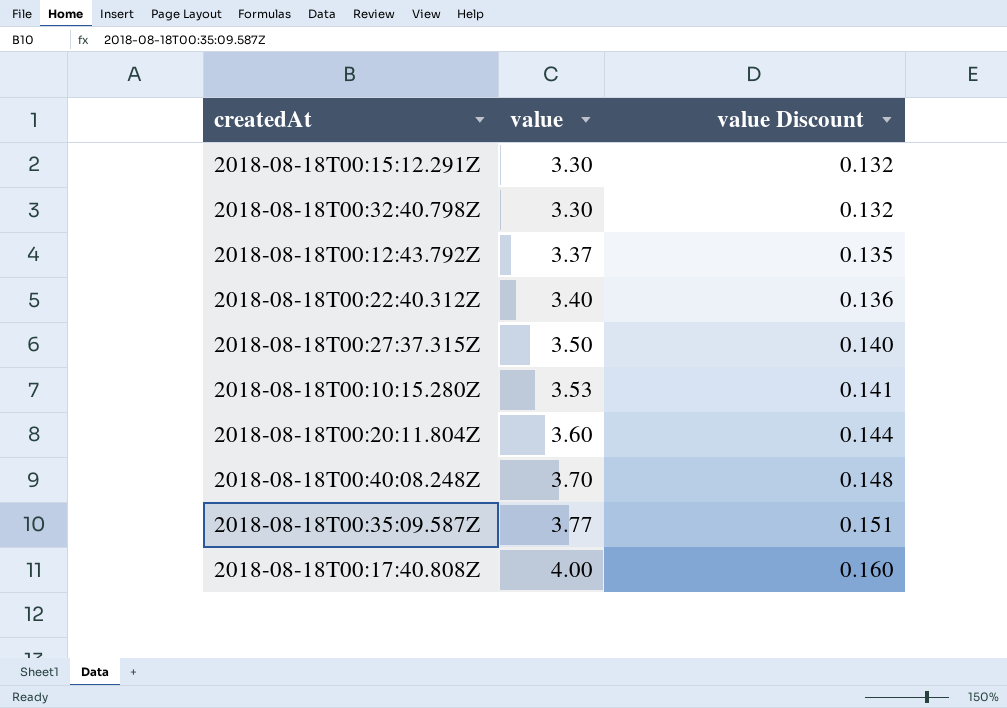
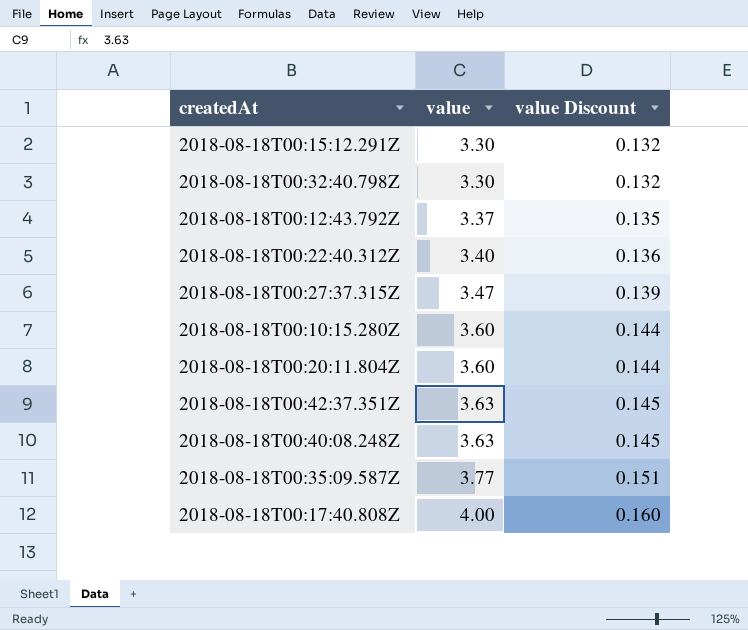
2018-08-18T00:27:37.315Z | value: 3.50 -> 3.47
2018-08-18T00:27:37.315Z | value Discount: 0.140 -> 0.139
2018-08-18T00:10:15.280Z | value: 3.53 -> 3.60
2018-08-18T00:10:15.280Z | value Discount: 0.141 -> 0.144
row 2018-08-18T00:42:37.351Z: none -> 3.63 | 0.145
2018-08-18T00:40:08.248Z | value: 3.70 -> 3.63
2018-08-18T00:40:08.248Z | value Discount: 0.148 -> 0.145

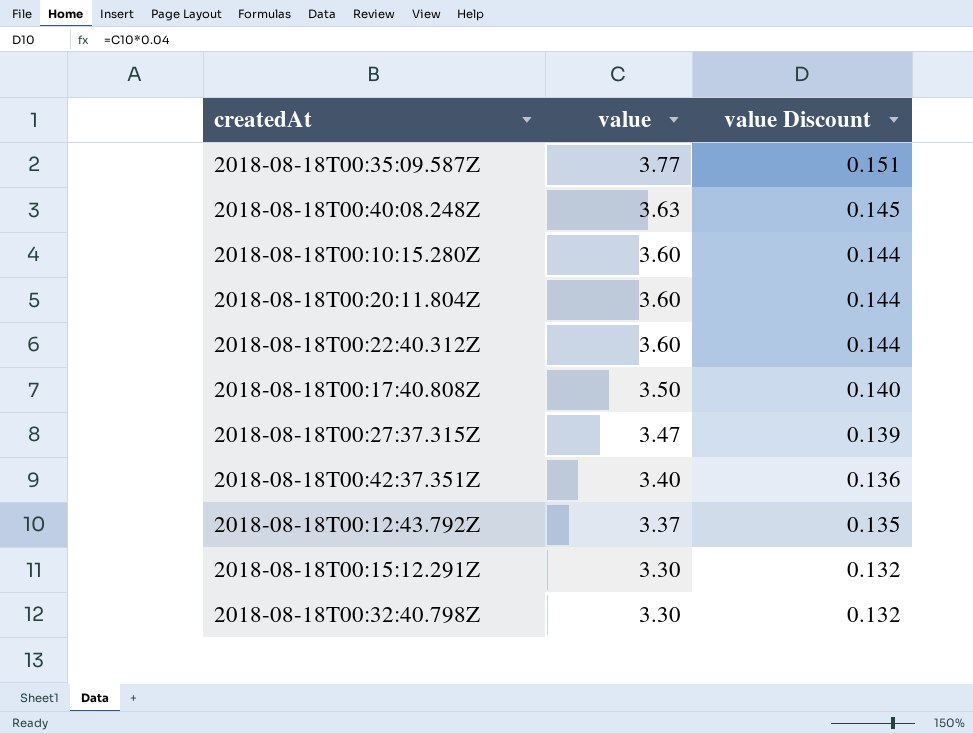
row order: value ascending -> value descending
2018-08-18T00:22:40.312Z | value: 3.40 -> 3.60
2018-08-18T00:22:40.312Z | value Discount: 0.136 -> 0.144
2018-08-18T00:17:40.808Z | value: 4.00 -> 3.50
2018-08-18T00:17:40.808Z | value Discount: 0.160 -> 0.140
2018-08-18T00:42:37.351Z | value: 3.63 -> 3.40
2018-08-18T00:42:37.351Z | value Discount: 0.145 -> 0.136

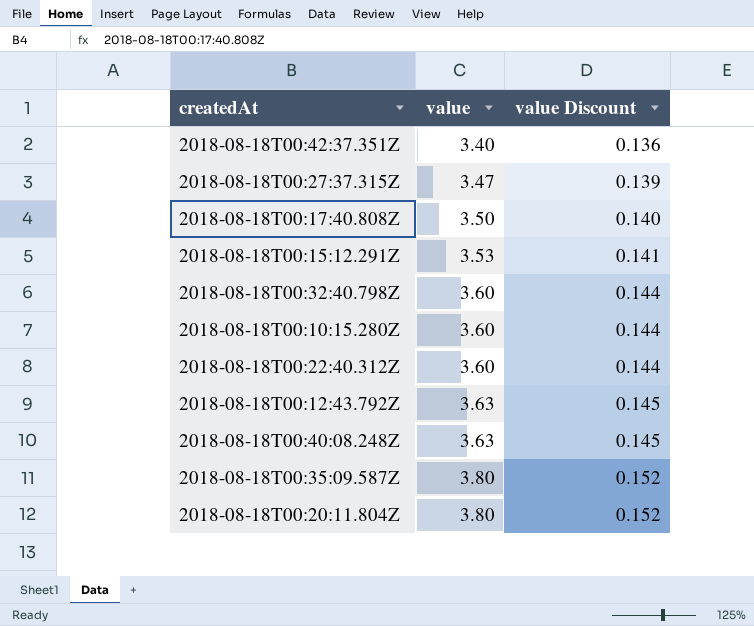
row order: value descending -> value ascending
2018-08-18T00:15:12.291Z | value: 3.30 -> 3.53
2018-08-18T00:15:12.291Z | value Discount: 0.132 -> 0.141
2018-08-18T00:32:40.798Z | value: 3.30 -> 3.60
2018-08-18T00:32:40.798Z | value Discount: 0.132 -> 0.144
2018-08-18T00:12:43.792Z | value: 3.37 -> 3.63
2018-08-18T00:12:43.792Z | value Discount: 0.135 -> 0.145
2018-08-18T00:35:09.587Z | value: 3.77 -> 3.80
2018-08-18T00:35:09.587Z | value Discount: 0.151 -> 0.152
2018-08-18T00:20:11.804Z | value: 3.60 -> 3.80
2018-08-18T00:20:11.804Z | value Discount: 0.144 -> 0.152

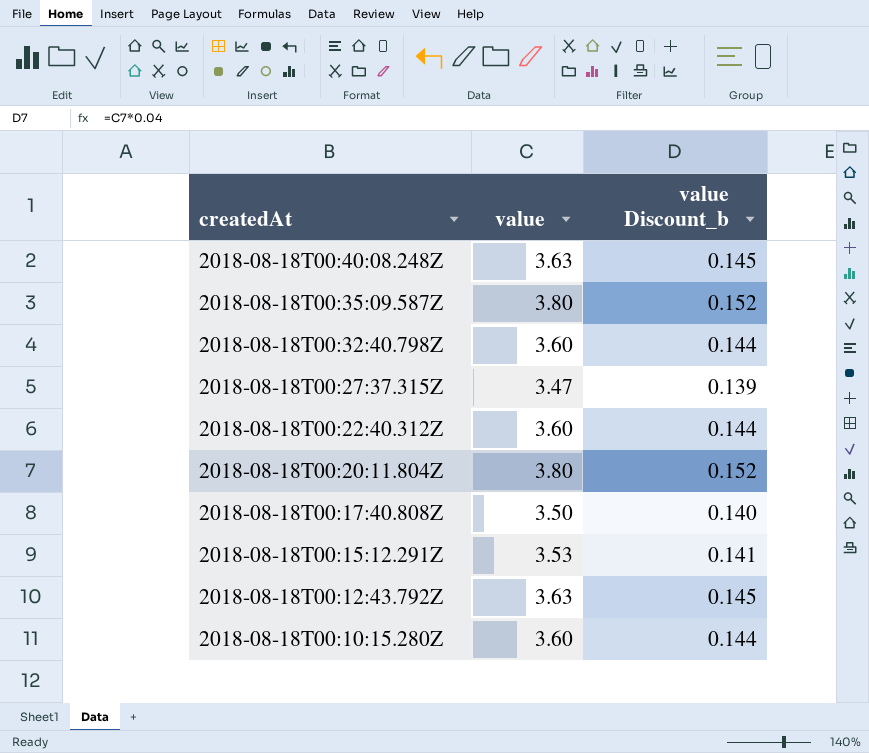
row order: value ascending -> createdAt descending
column name: value Discount -> value Discount_b
row 2018-08-18T00:42:37.351Z: 3.40 | 0.136 -> none

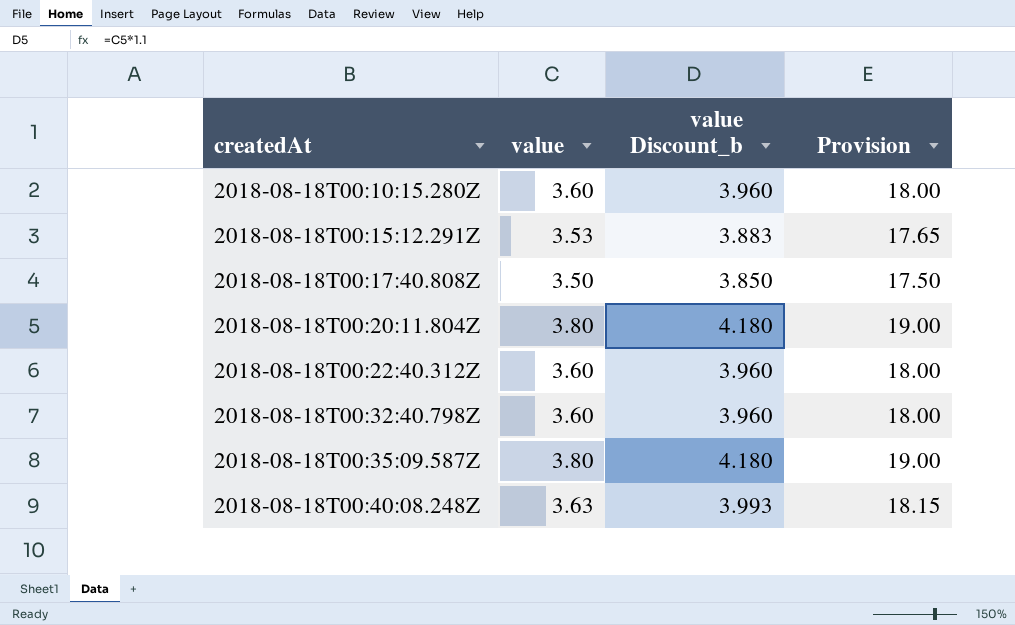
row order: createdAt descending -> createdAt ascending
column value Discount_b | formula: [value] * 0.04 -> [value] * 1.1
column Provision | formula: none -> [value] * 5
row 2018-08-18T00:27:37.315Z: 3.47 | 0.139 -> none
row 2018-08-18T00:12:43.792Z: 3.63 | 0.145 -> none

